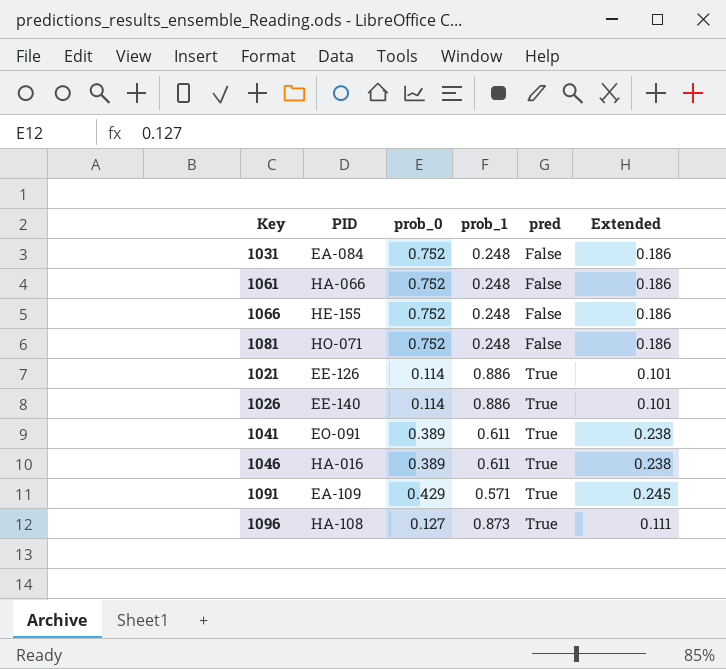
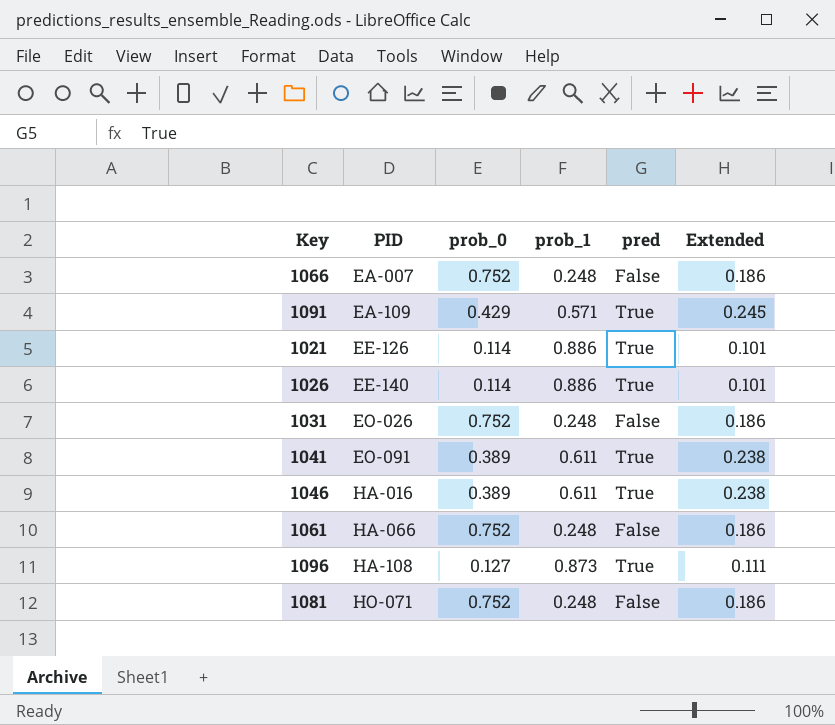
row order: pred ascending -> PID ascending
1066 | PID: HE-155 -> EA-007
1031 | PID: EA-084 -> EO-026

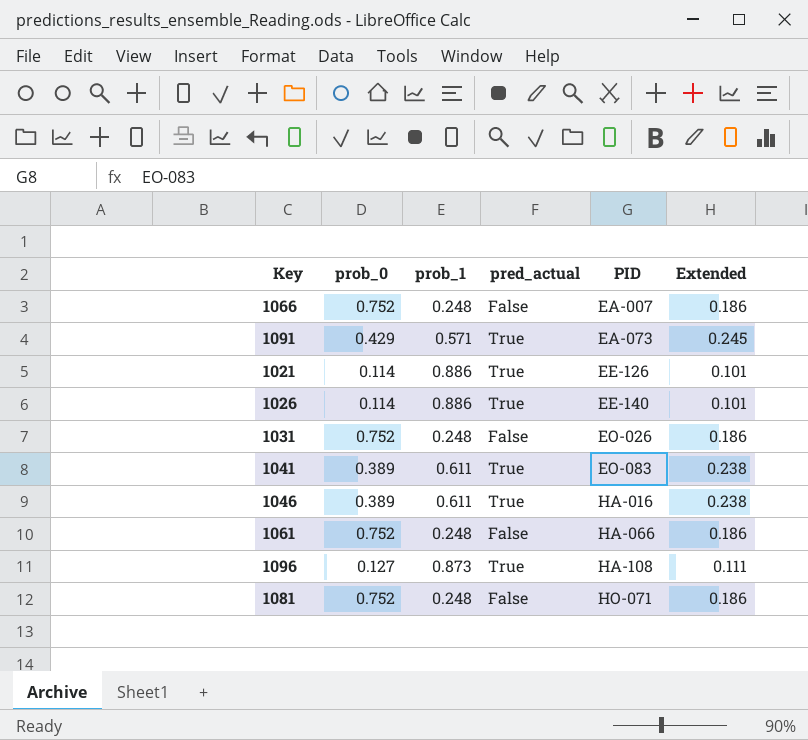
column name: pred -> pred_actual
column PID | position: 2 -> 5
1091 | PID: EA-109 -> EA-073
1041 | PID: EO-091 -> EO-083

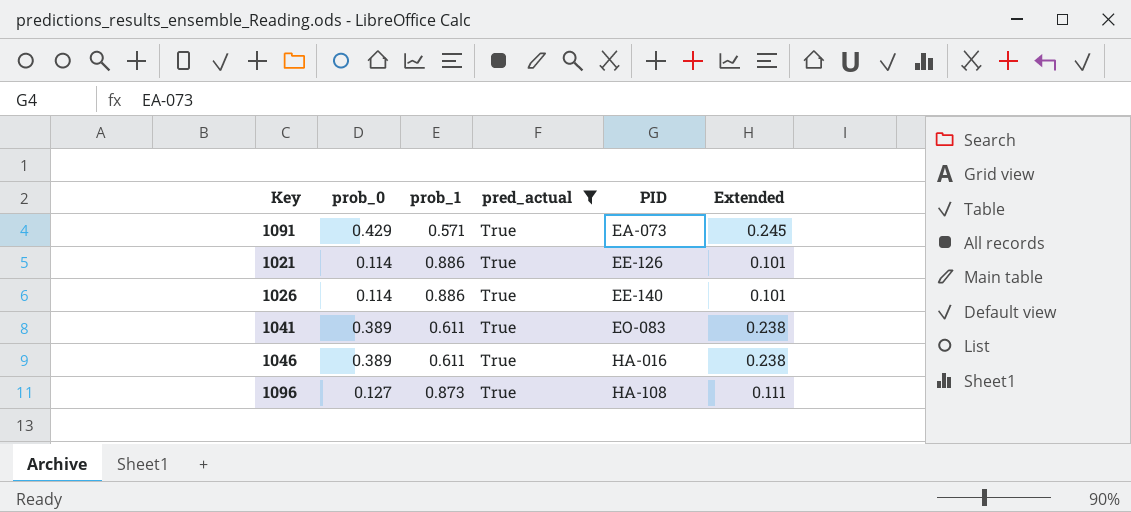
filter: none -> pred_actual = True

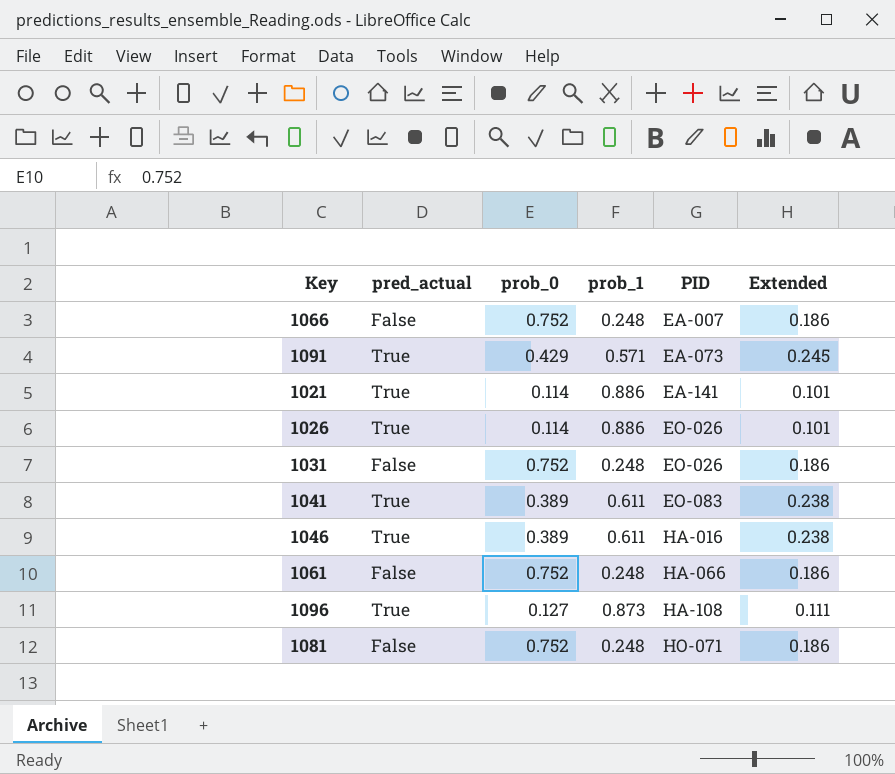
filter: pred_actual = True -> none
column pred_actual | position: 4 -> 2
1021 | PID: EE-126 -> EA-141
1026 | PID: EE-140 -> EO-026

